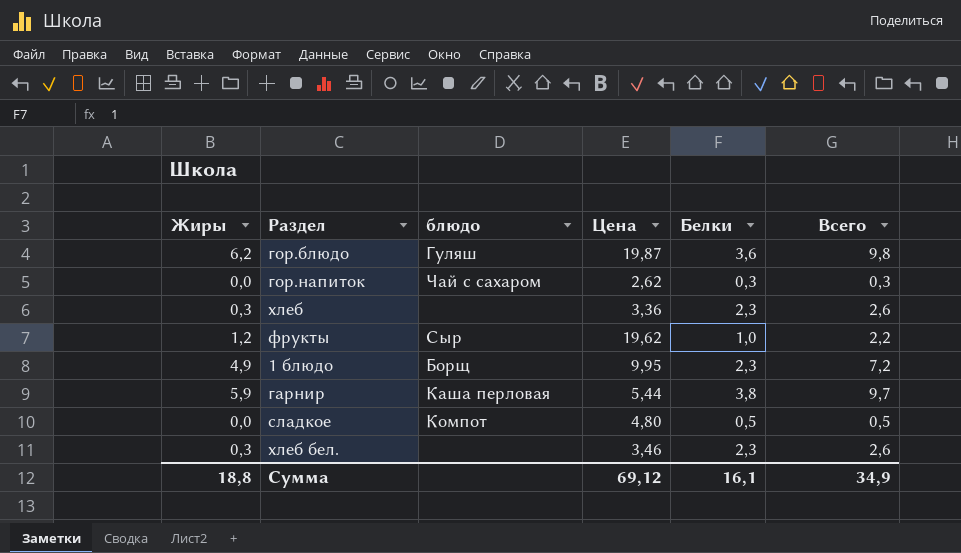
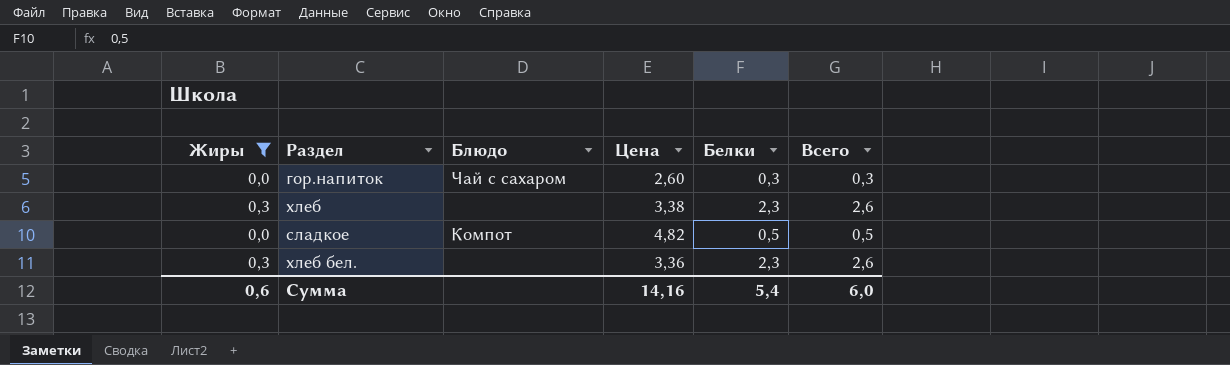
filter: none -> Жиры <= 0,3
column name: блюдо -> Блюдо
гор.напиток | Цена: 2,62 -> 2,60
хлеб | Цена: 3,36 -> 3,38
сладкое | Цена: 4,80 -> 4,82
хлеб бел. | Цена: 3,46 -> 3,36
Сумма | Жиры: 18,8 -> 0,6
Сумма | Цена: 69,12 -> 14,16
Сумма | Белки: 16,1 -> 5,4
Сумма | Всего: 34,9 -> 6,0

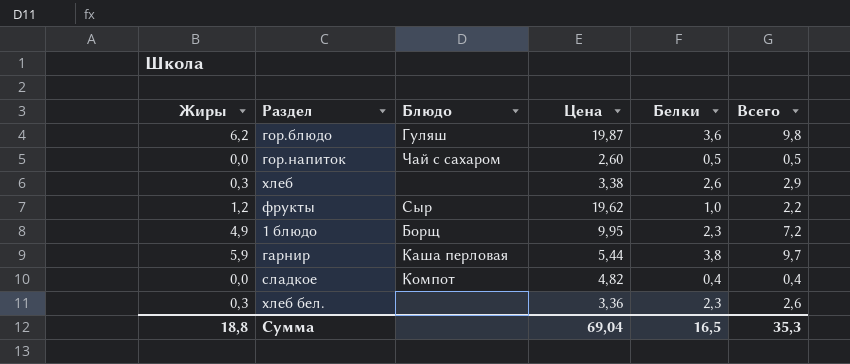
filter: Жиры <= 0,3 -> none
гор.напиток | Белки: 0,3 -> 0,5
гор.напиток | Всего: 0,3 -> 0,5
хлеб | Белки: 2,3 -> 2,6
хлеб | Всего: 2,6 -> 2,9
сладкое | Белки: 0,5 -> 0,4
сладкое | Всего: 0,5 -> 0,4
Сумма | Жиры: 0,6 -> 18,8
Сумма | Цена: 14,16 -> 69,04
Сумма | Белки: 5,4 -> 16,5
Сумма | Всего: 6,0 -> 35,3

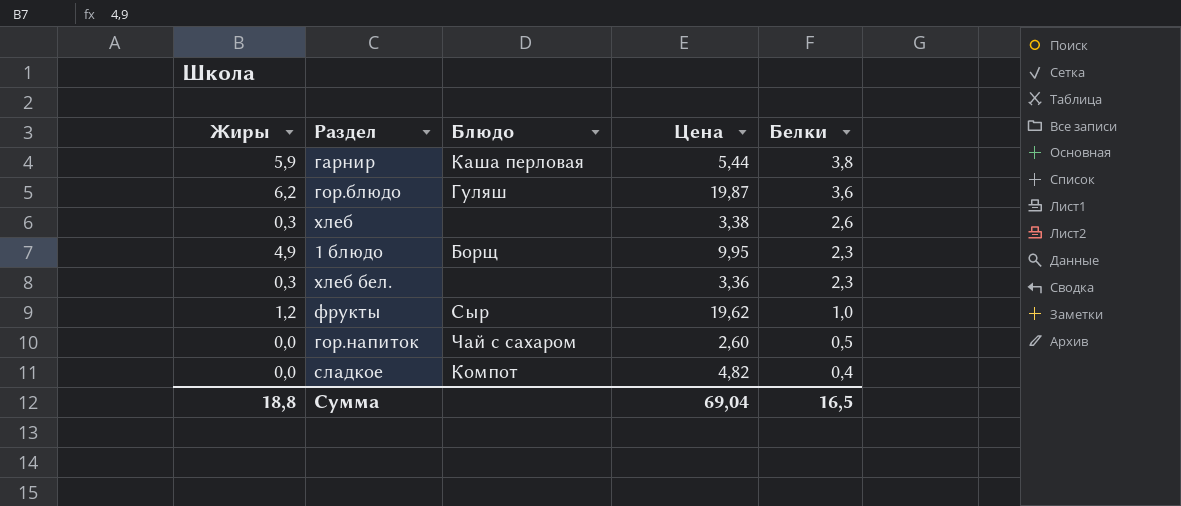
row order: none -> Белки descending
column Всего | formula: [Жиры] + [Белки] -> none

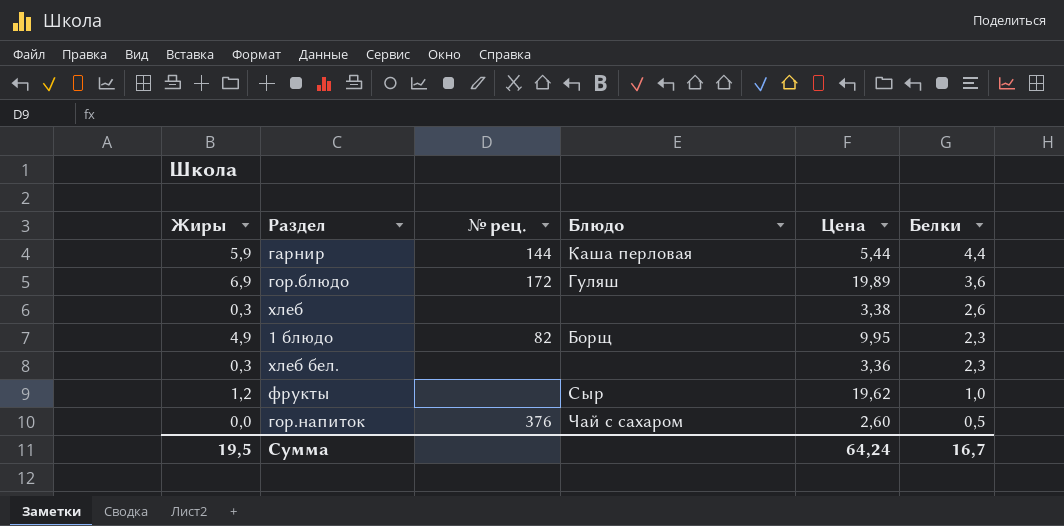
column № рец. | position: none -> 3
row сладкое: 0,0 | Компот | 4,82 | 0,4 -> none
гарнир | Белки: 3,8 -> 4,4
гор.блюдо | Жиры: 6,2 -> 6,9
гор.блюдо | Цена: 19,87 -> 19,89
Сумма | Жиры: 18,8 -> 19,5
Сумма | Цена: 69,04 -> 64,24
Сумма | Белки: 16,5 -> 16,7

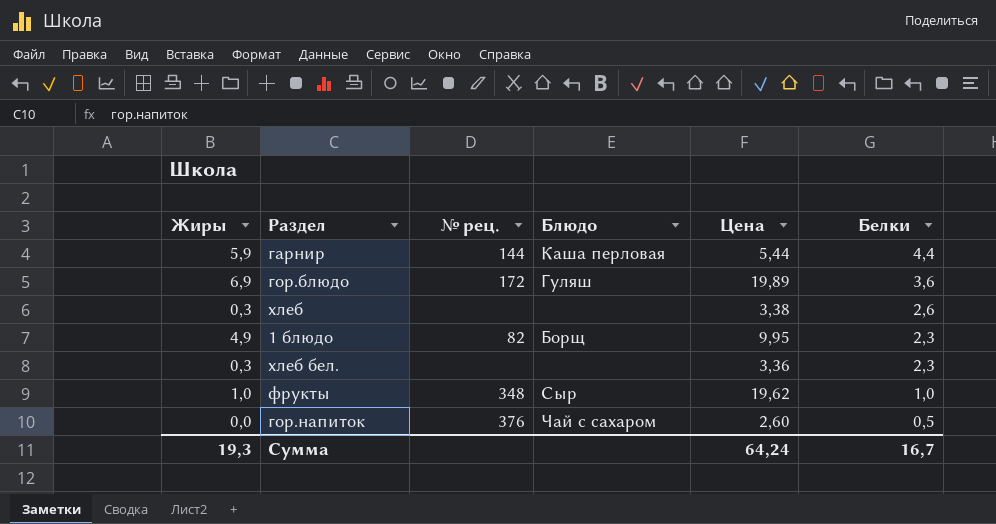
фрукты | Жиры: 1,2 -> 1,0
фрукты | № рец.: none -> 348
Сумма | Жиры: 19,5 -> 19,3

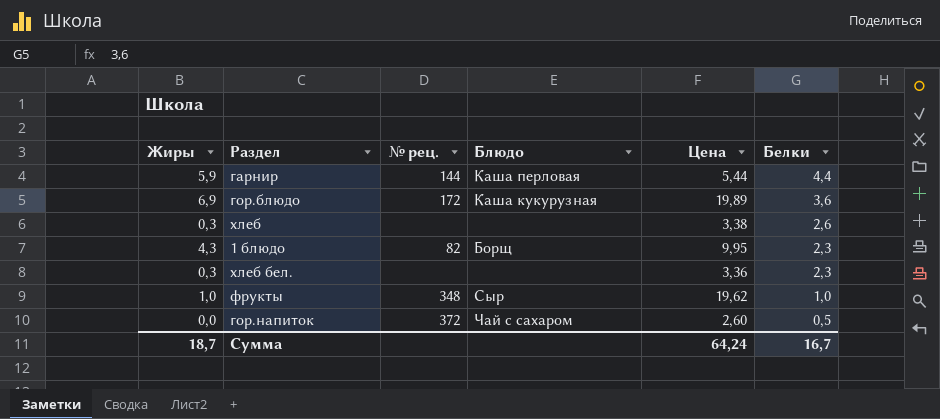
гор.блюдо | Блюдо: Гуляш -> Каша кукурузная
1 блюдо | Жиры: 4,9 -> 4,3
гор.напиток | № рец.: 376 -> 372
Сумма | Жиры: 19,3 -> 18,7

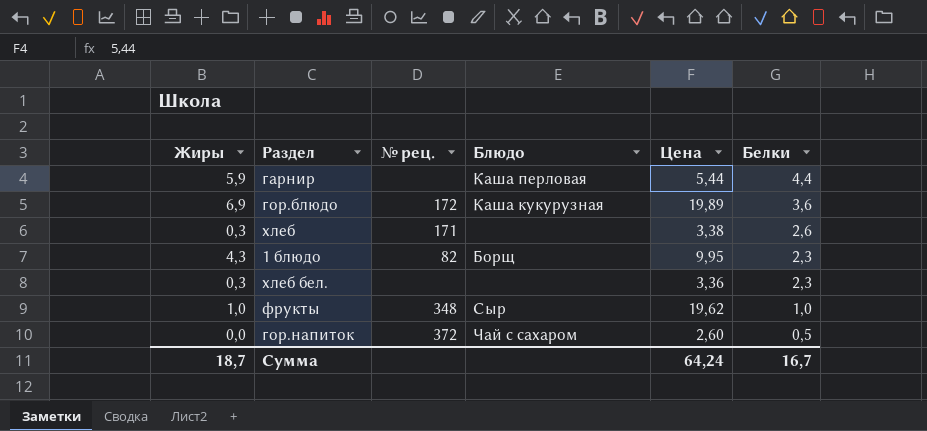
гарнир | № рец.: 144 -> none
хлеб | № рец.: none -> 171

